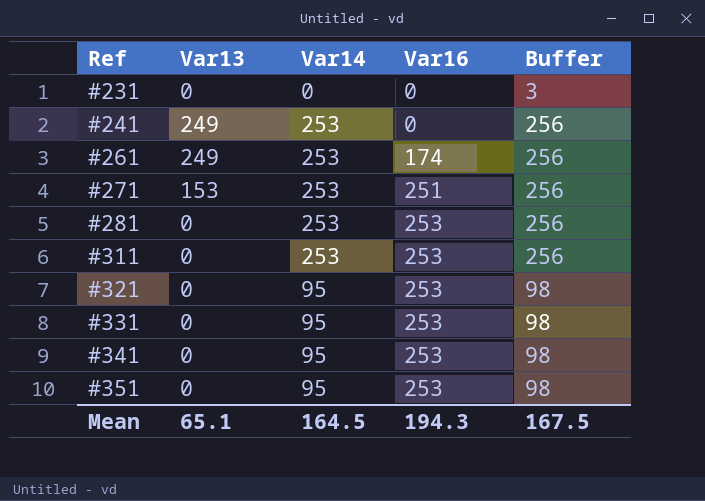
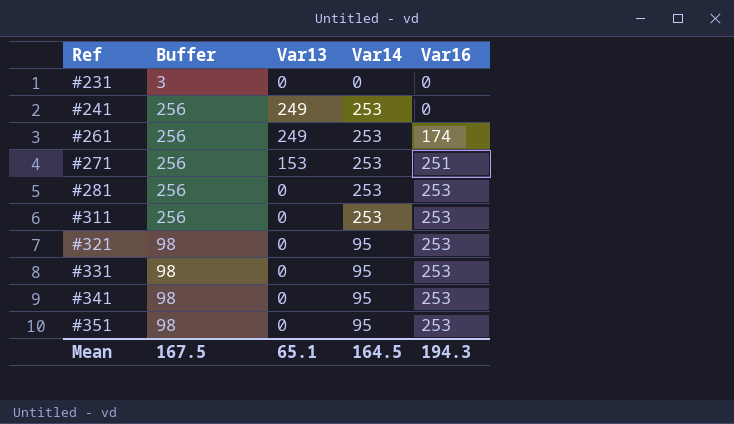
column Buffer | position: 5 -> 2

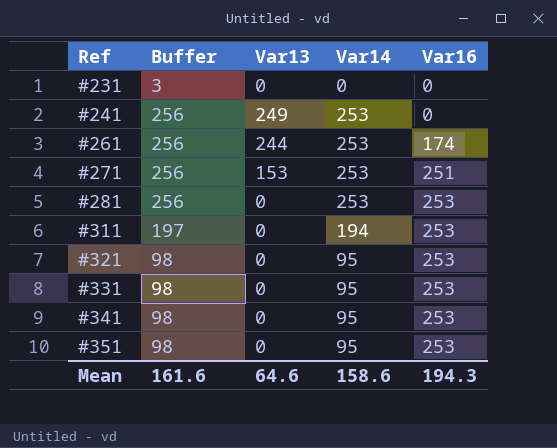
#261 | Var13: 249 -> 244
#311 | Buffer: 256 -> 197
#311 | Var14: 253 -> 194
Mean | Buffer: 167.5 -> 161.6
Mean | Var13: 65.1 -> 64.6
Mean | Var14: 164.5 -> 158.6

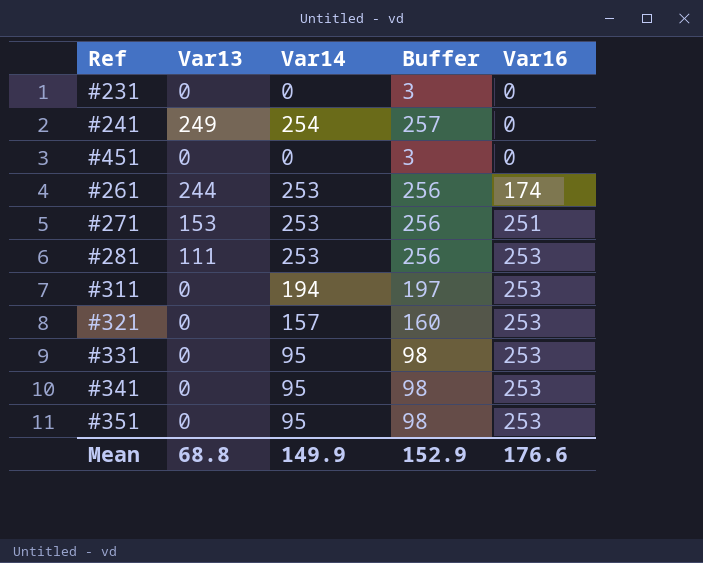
column Buffer | position: 2 -> 4
#241 | Var14: 253 -> 254
#241 | Buffer: 256 -> 257
row #451: none -> 0 | 0 | 3 | 0
#281 | Var13: 0 -> 111
#321 | Var14: 95 -> 157
#321 | Buffer: 98 -> 160
Mean | Var13: 64.6 -> 68.8
Mean | Var14: 158.6 -> 149.9
Mean | Buffer: 161.6 -> 152.9
Mean | Var16: 194.3 -> 176.6

